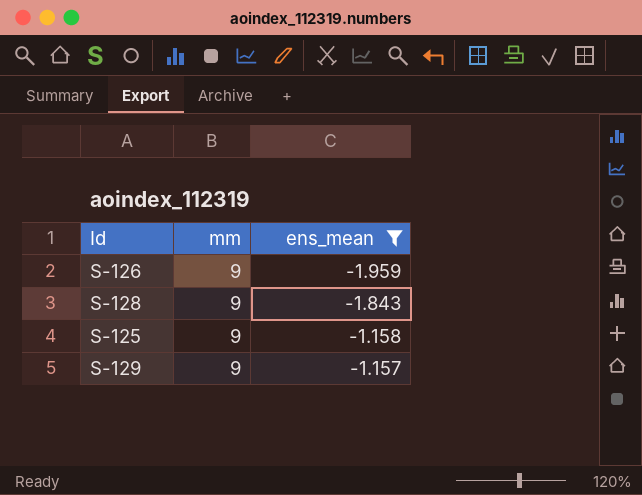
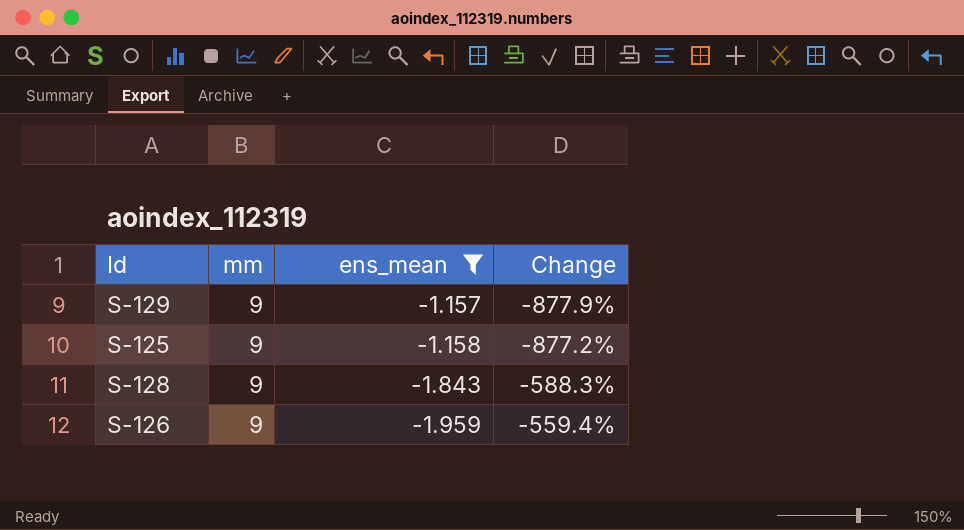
row order: ens_mean ascending -> ens_mean descending
column Change | formula: none -> ([mm] - [ens_mean]) / [ens_mean]

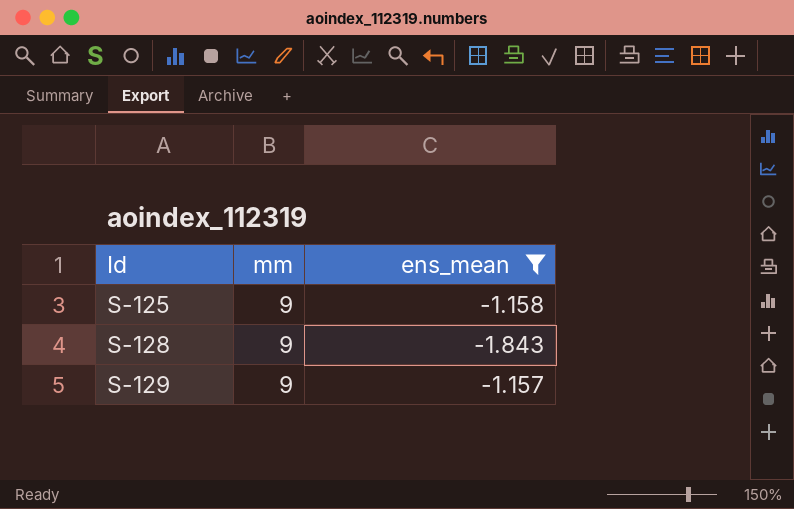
row order: ens_mean descending -> Id ascending
column Change | formula: ([mm] - [ens_mean]) / [ens_mean] -> none
row S-126: 9 | -1.959 | -559.4% -> none

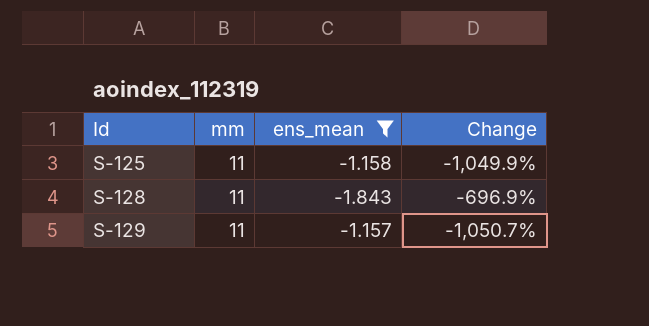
column Change | formula: none -> ([mm] - [ens_mean]) / [ens_mean]
S-125 | mm: 9 -> 11
S-128 | mm: 9 -> 11
S-129 | mm: 9 -> 11

